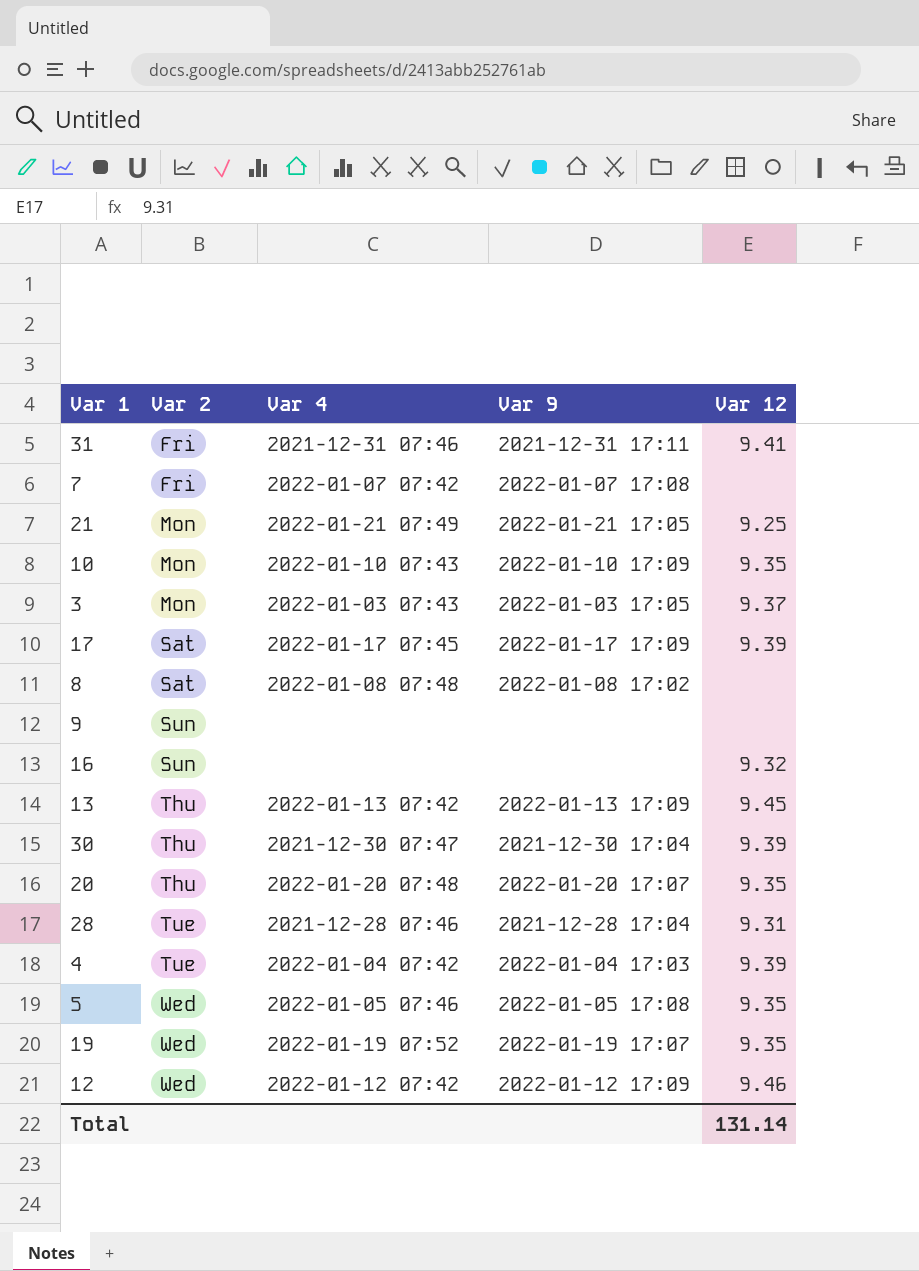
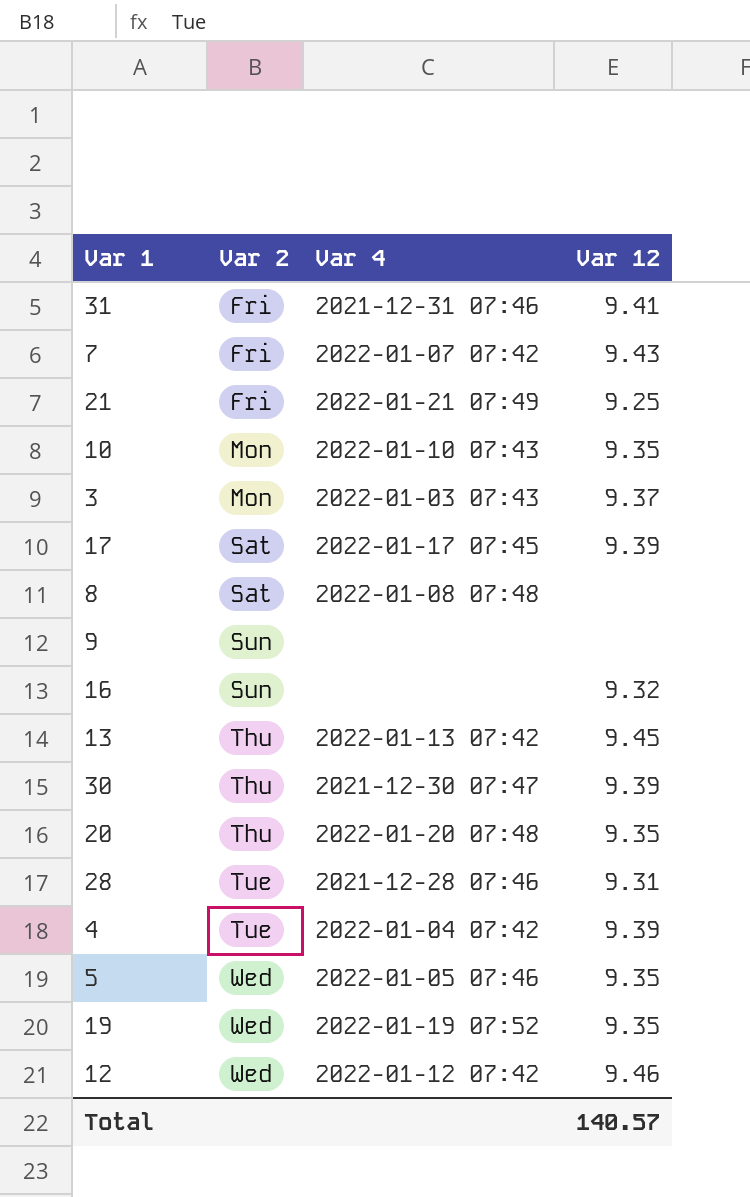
column Var 9 | position: 4 -> none
7 | Var 12: none -> 9.43
21 | Var 2: Mon -> Fri
Total | Var 12: 131.14 -> 140.57

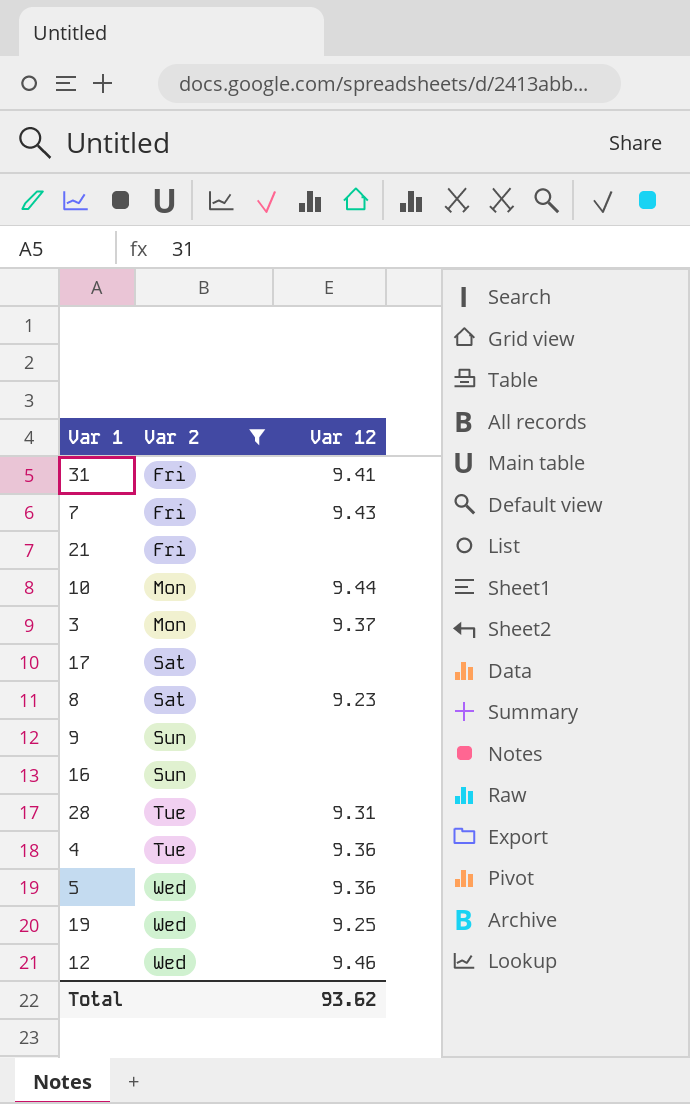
filter: none -> Var 2 != Thu
column Var 4 | position: 3 -> none
21 | Var 12: 9.25 -> none
10 | Var 12: 9.35 -> 9.44
17 | Var 12: 9.39 -> none
8 | Var 12: none -> 9.23
16 | Var 12: 9.32 -> none
4 | Var 12: 9.39 -> 9.36
5 | Var 12: 9.35 -> 9.36
19 | Var 12: 9.35 -> 9.25
Total | Var 12: 140.57 -> 93.62

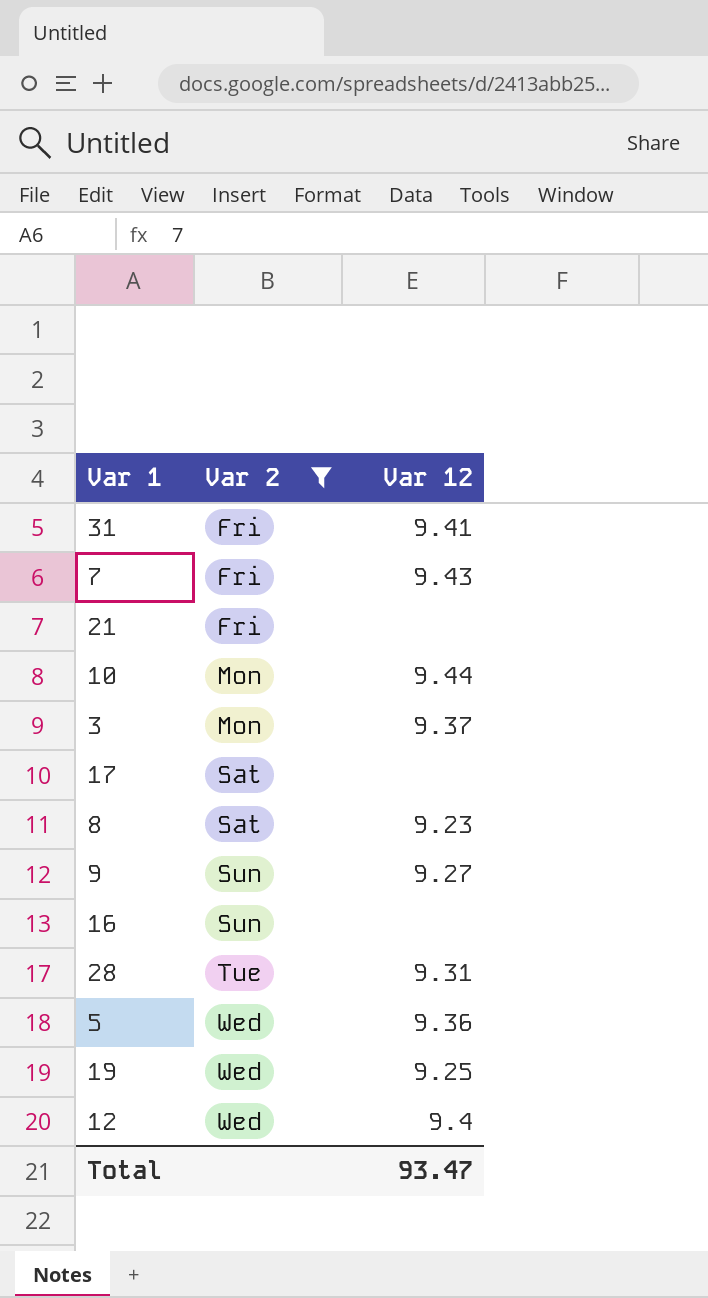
row 4: Tue | 9.36 -> none
9 | Var 12: none -> 9.27
12 | Var 12: 9.46 -> 9.4
Total | Var 12: 93.62 -> 93.47

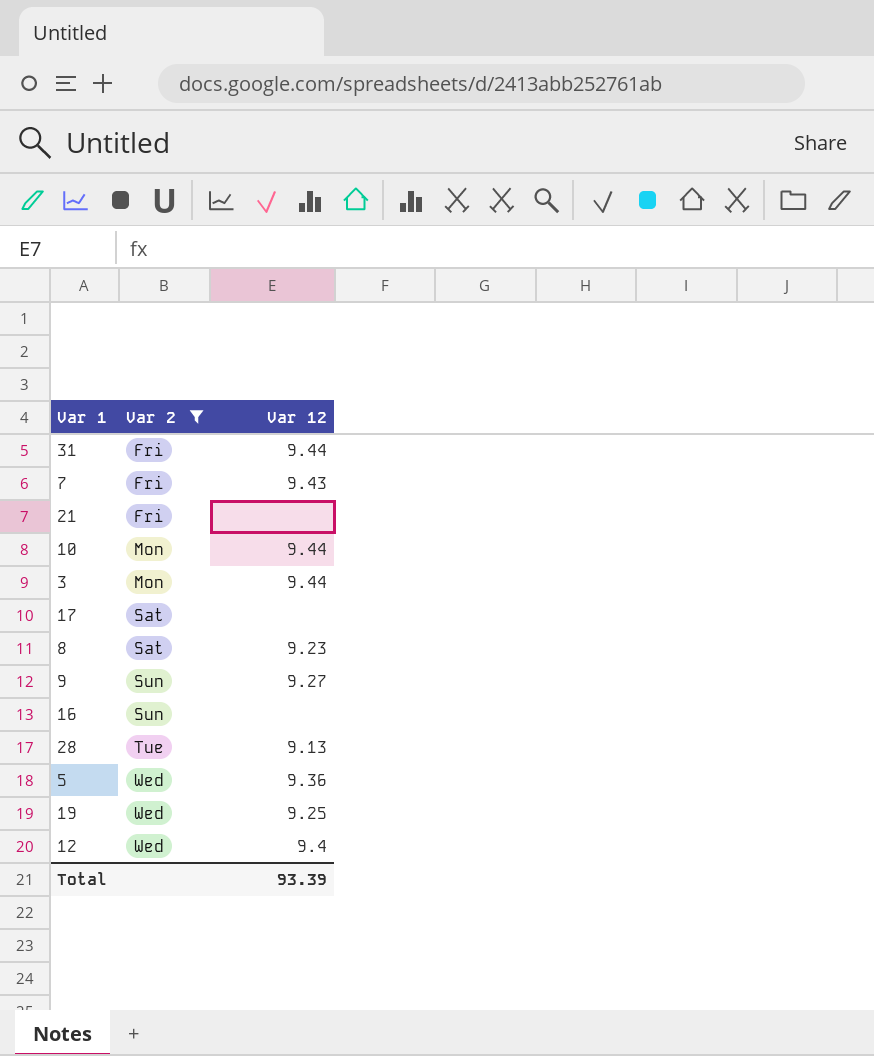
31 | Var 12: 9.41 -> 9.44
3 | Var 12: 9.37 -> 9.44
28 | Var 12: 9.31 -> 9.13
Total | Var 12: 93.47 -> 93.39

